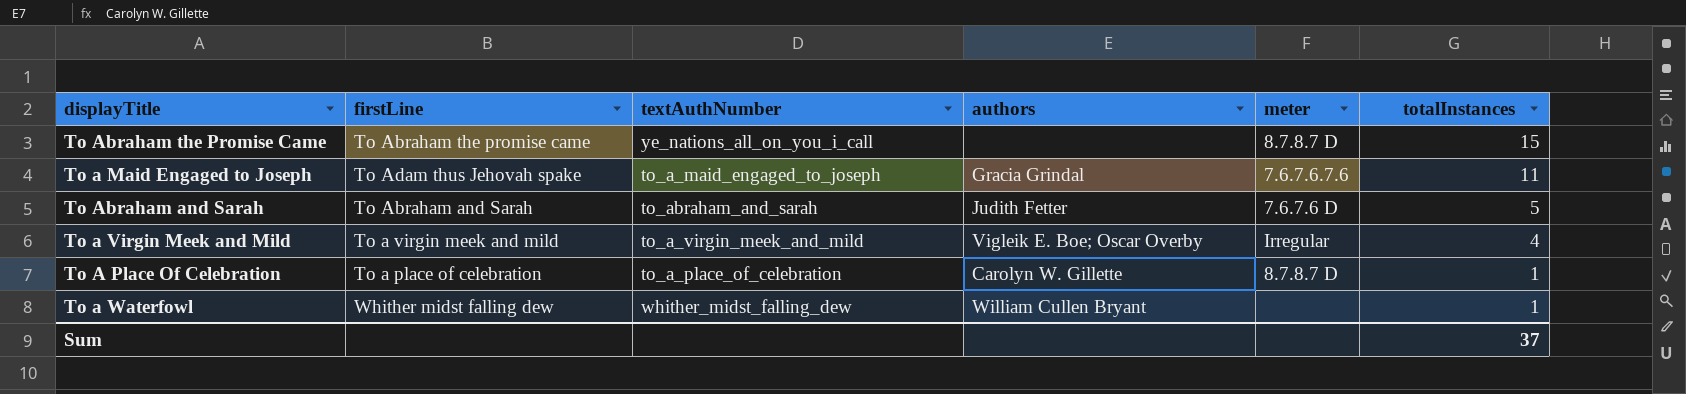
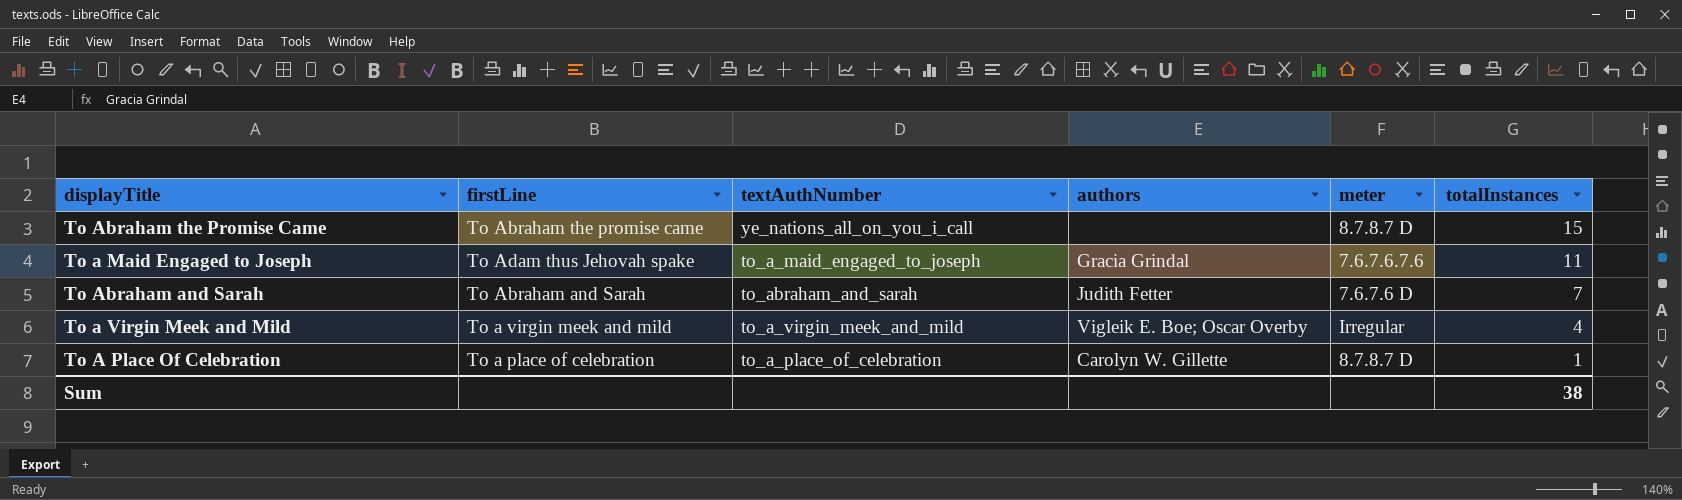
row To a Waterfowl: Whither midst falling dew | whither_midst_falling_dew | William Cullen Bryant | none | 1 -> none
To Abraham and Sarah | totalInstances: 5 -> 7
Sum | totalInstances: 37 -> 38

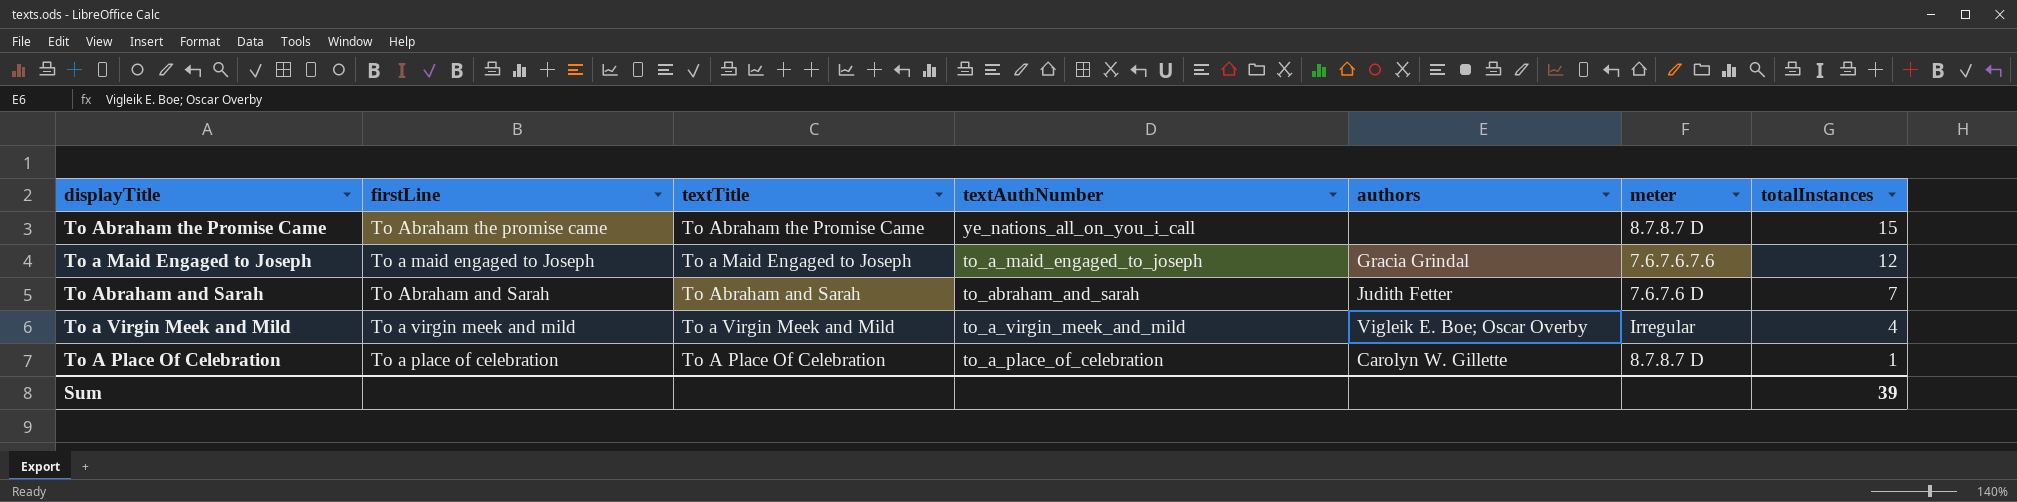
column textTitle | position: none -> 3
To a Maid Engaged to Joseph | firstLine: To Adam thus Jehovah spake -> To a maid engaged to Joseph
To a Maid Engaged to Joseph | totalInstances: 11 -> 12
Sum | totalInstances: 38 -> 39

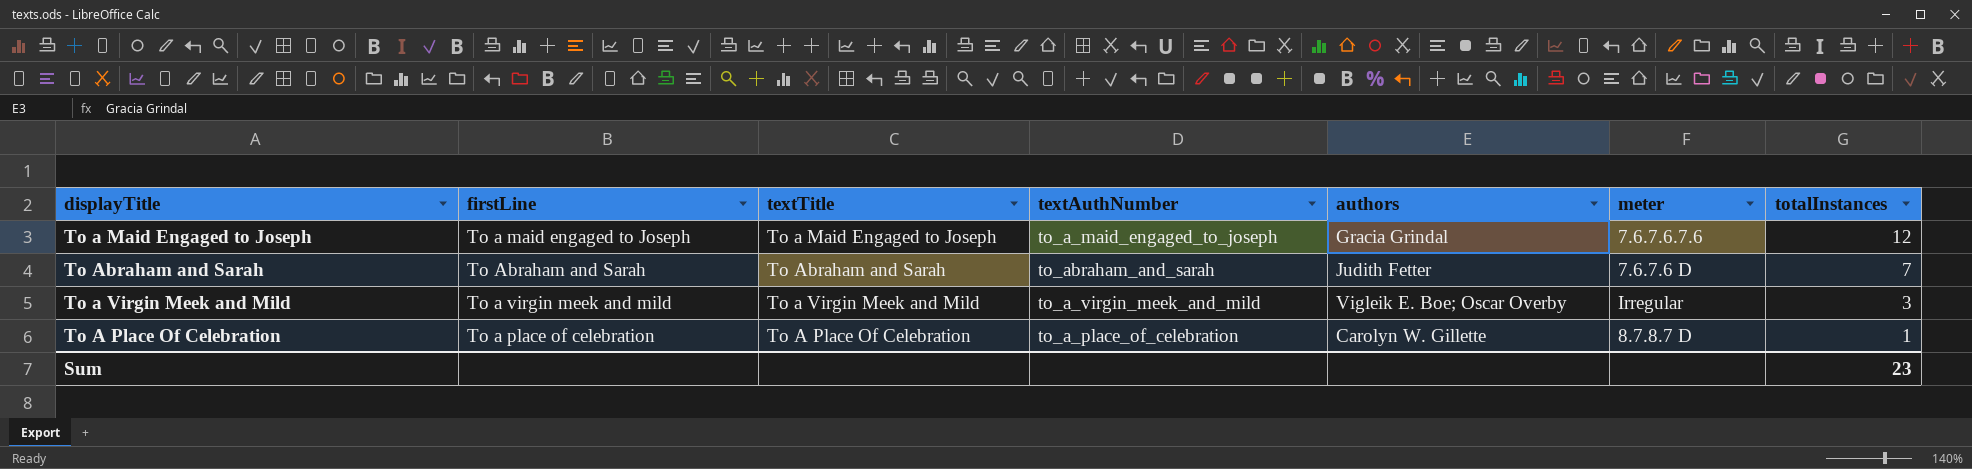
row To Abraham the Promise Came: To Abraham the promise came | To Abraham the Promise Came | ye_nations_all_on_you_i_call | none | 8.7.8.7 D | 15 -> none
To a Virgin Meek and Mild | totalInstances: 4 -> 3
Sum | totalInstances: 39 -> 23

